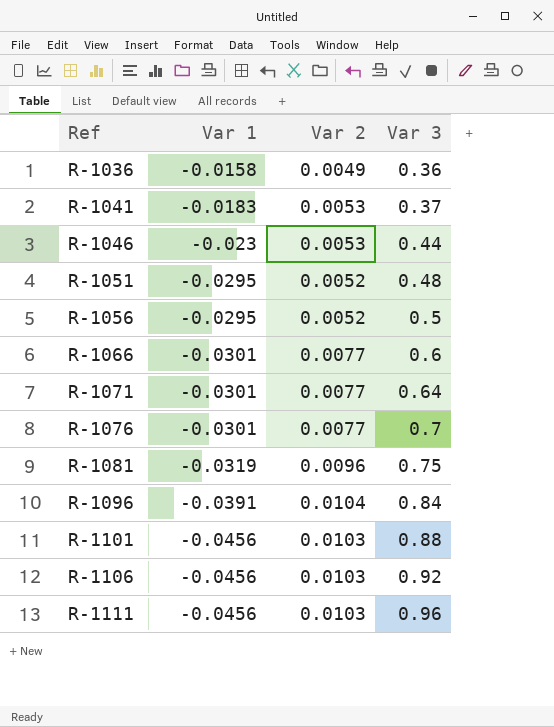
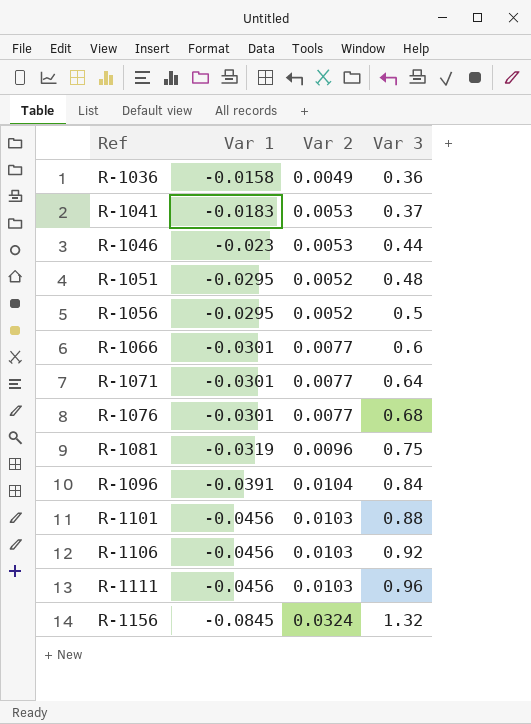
R-1076 | Var 3: 0.7 -> 0.68
row R-1156: none -> -0.0845 | 0.0324 | 1.32

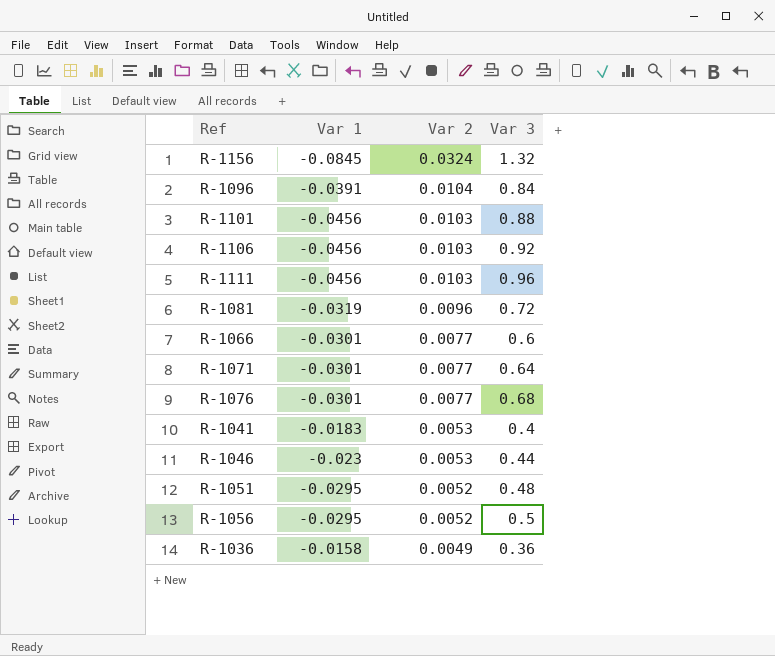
row order: Ref ascending -> Var 2 descending
R-1081 | Var 3: 0.75 -> 0.72
R-1041 | Var 3: 0.37 -> 0.4

